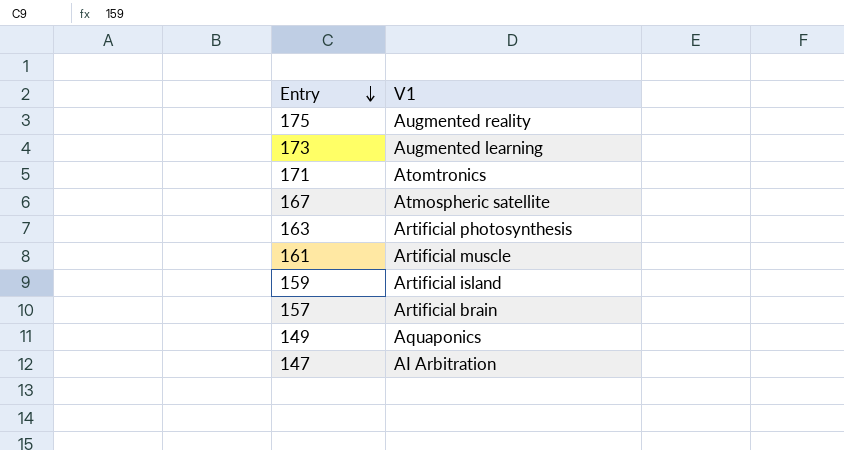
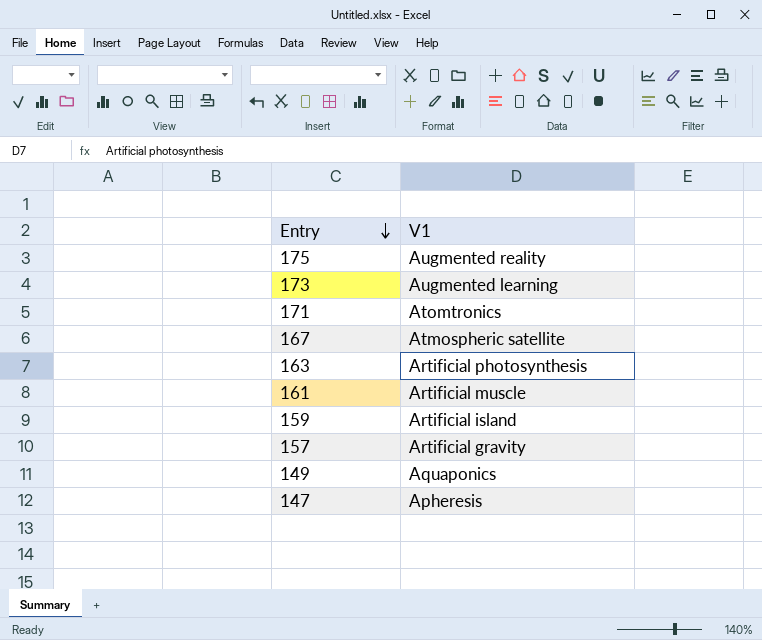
157 | V1: Artificial brain -> Artificial gravity
147 | V1: AI Arbitration -> Apheresis

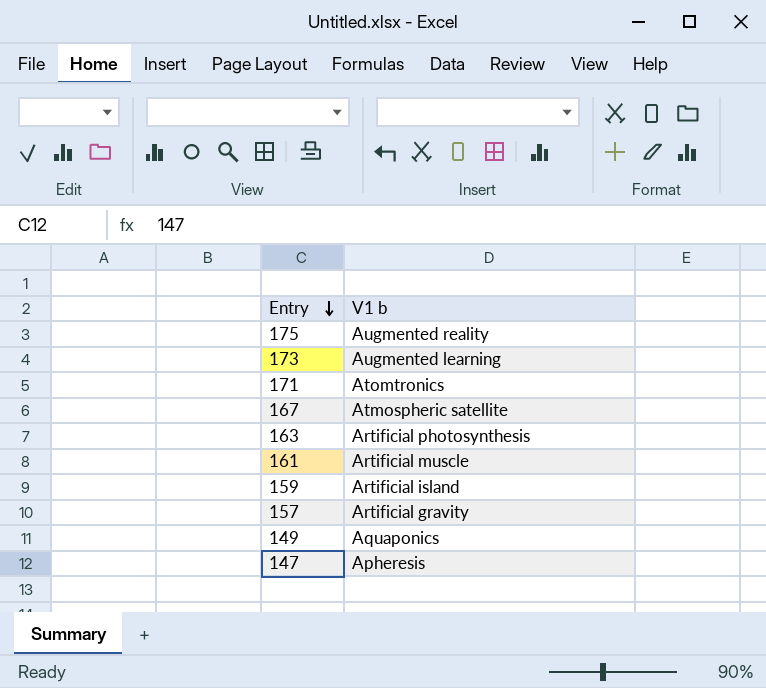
column name: V1 -> V1 b

